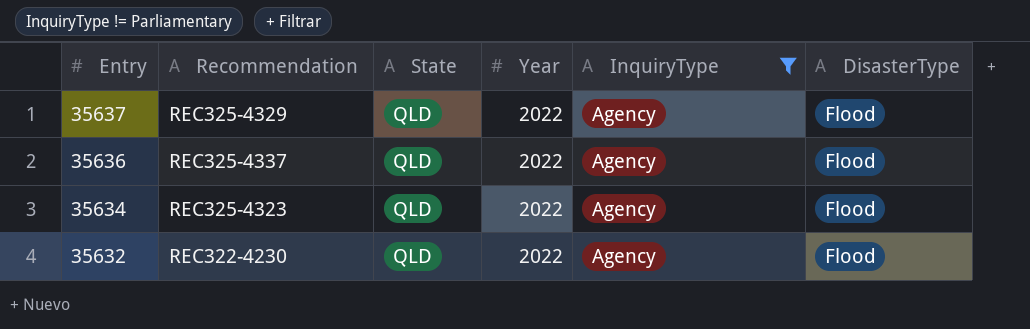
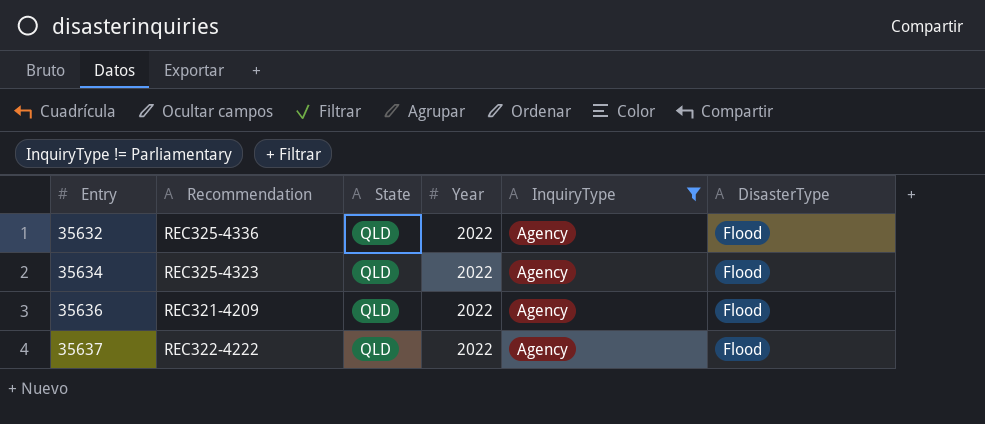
row order: Entry descending -> Entry ascending
35632 | Recommendation: REC322-4230 -> REC325-4336
35636 | Recommendation: REC325-4337 -> REC321-4209
35637 | Recommendation: REC325-4329 -> REC322-4222

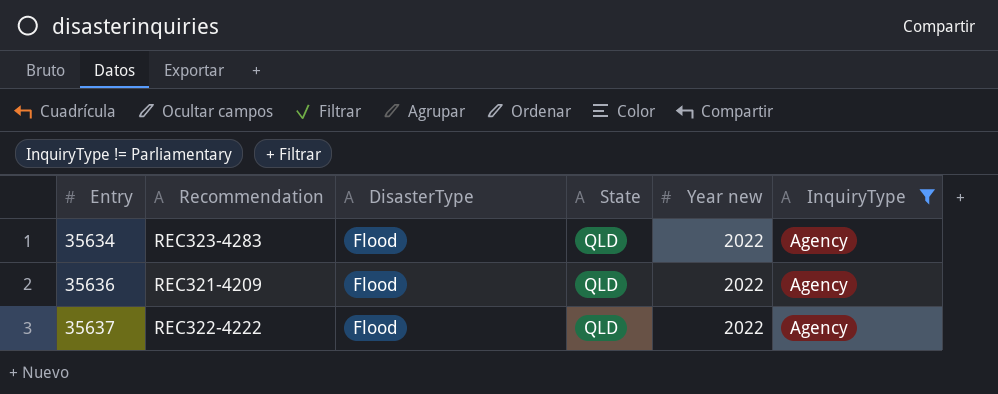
column DisasterType | position: 6 -> 3
column name: Year -> Year new
row 35632: REC325-4336 | QLD | 2022 | Agency | Flood -> none
35634 | Recommendation: REC325-4323 -> REC323-4283

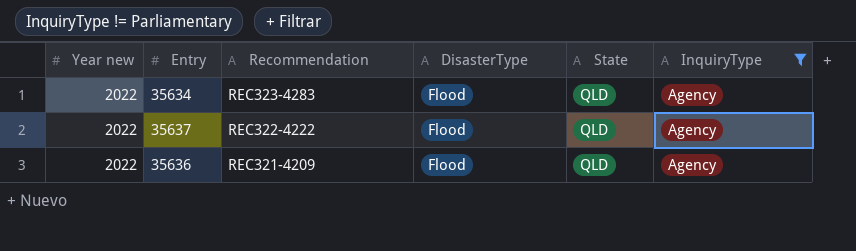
row order: Entry ascending -> Recommendation descending
column Year new | position: 5 -> 1

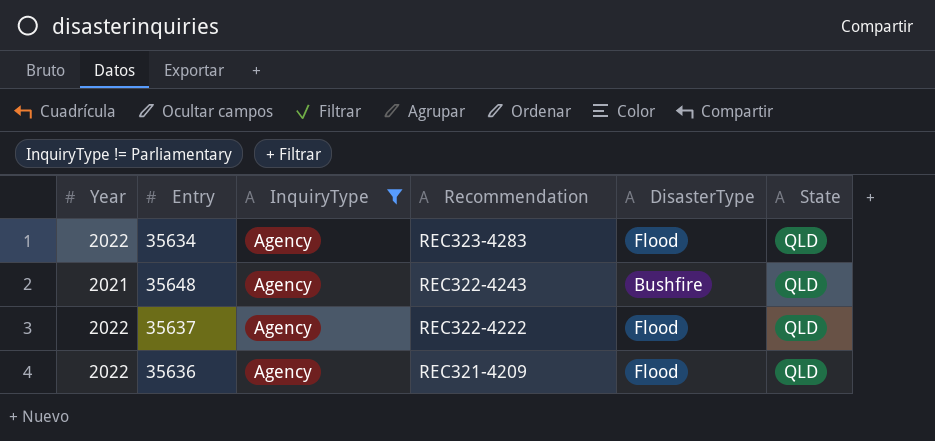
column name: Year new -> Year
column InquiryType | position: 6 -> 3
row 35648: none -> 2021 | Agency | REC322-4243 | Bushfire | QLD

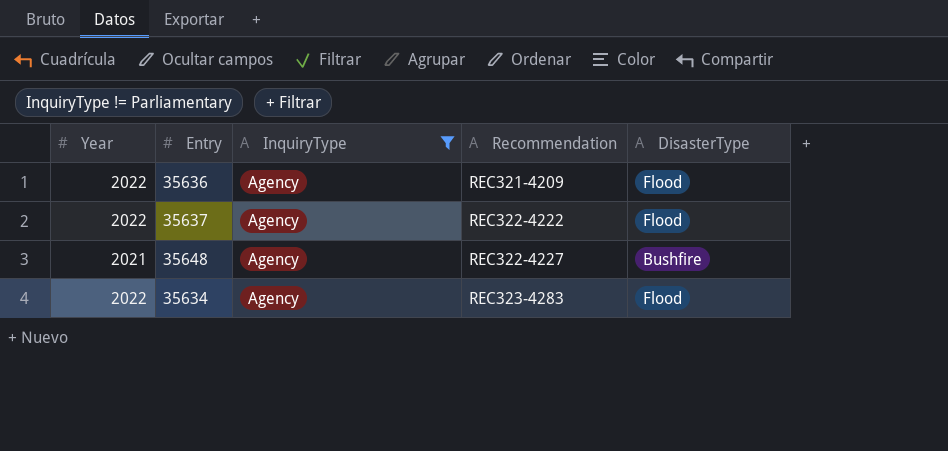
row order: Recommendation descending -> Recommendation ascending
column State | position: 6 -> none
35648 | Recommendation: REC322-4243 -> REC322-4227

